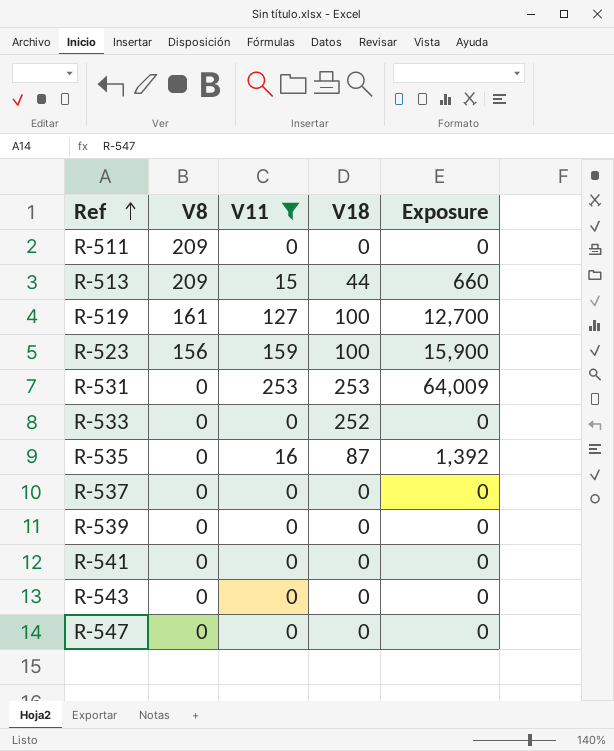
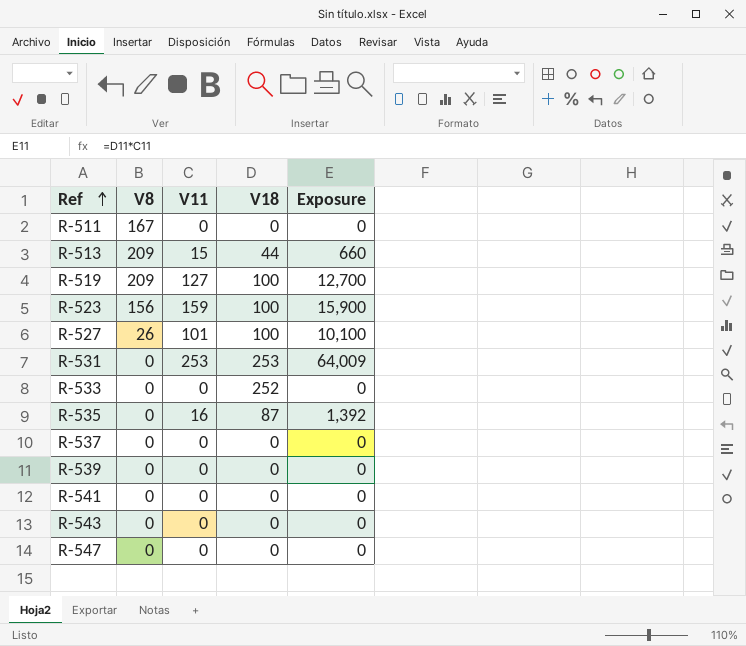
filter: V11 != 101 -> none
R-511 | V8: 209 -> 167
R-519 | V8: 161 -> 209

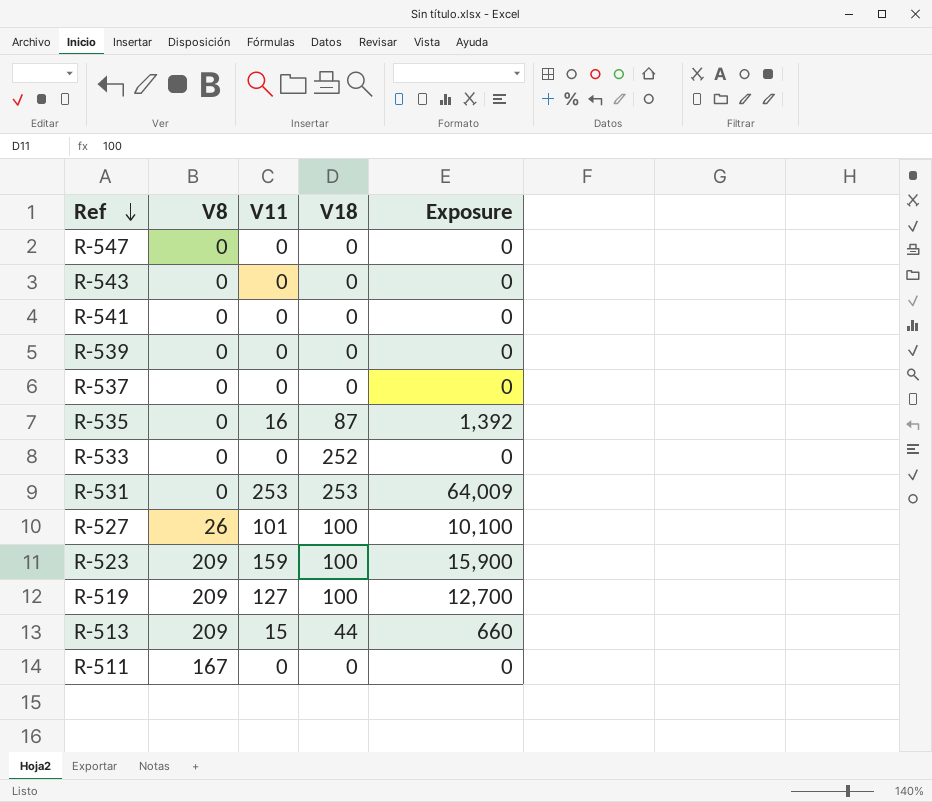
row order: Ref ascending -> Ref descending
R-523 | V8: 156 -> 209

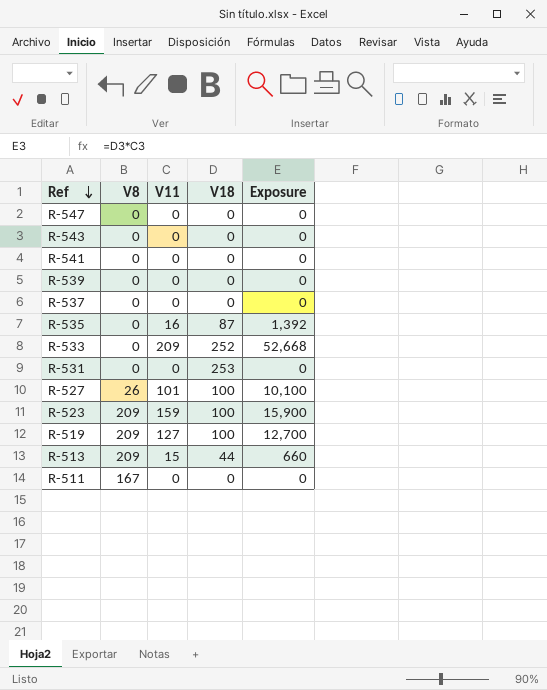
R-533 | V11: 0 -> 209
R-533 | Exposure: 0 -> 52,668
R-531 | V11: 253 -> 0
R-531 | Exposure: 64,009 -> 0

